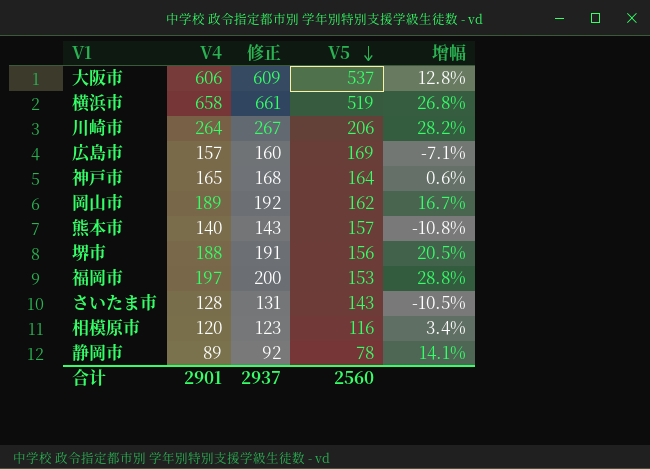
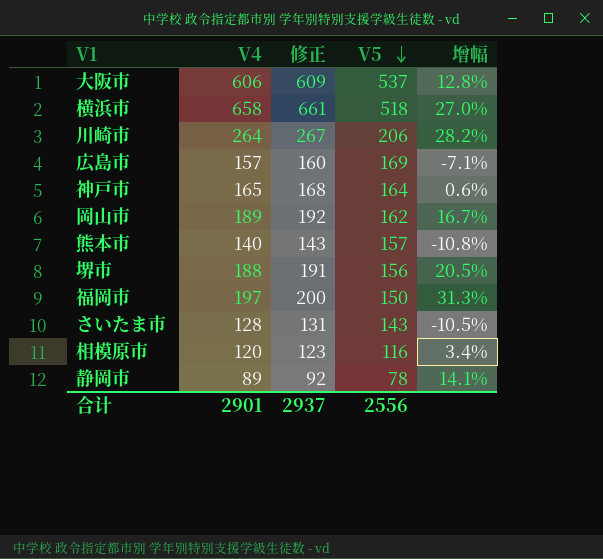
横浜市 | V5: 519 -> 518
横浜市 | 增幅: 26.8% -> 27.0%
福岡市 | V5: 153 -> 150
福岡市 | 增幅: 28.8% -> 31.3%
合计 | V5: 2560 -> 2556

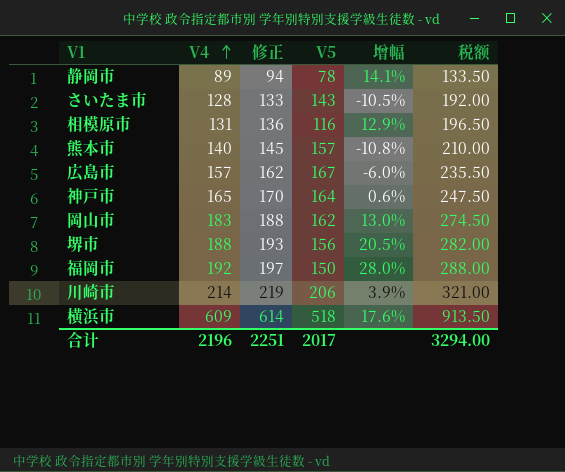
row order: V5 descending -> V4 ascending
column 修正 | formula: [V4] + 3 -> [V4] + 5
column 税额 | formula: none -> [V4] * 1.5
row 大阪市: 606 | 609 | 537 | 12.8% -> none
相模原市 | V4: 120 -> 131
相模原市 | 增幅: 3.4% -> 12.9%
広島市 | V5: 169 -> 167
広島市 | 增幅: -7.1% -> -6.0%
岡山市 | V4: 189 -> 183
岡山市 | 增幅: 16.7% -> 13.0%
福岡市 | V4: 197 -> 192
福岡市 | 增幅: 31.3% -> 28.0%
川崎市 | V4: 264 -> 214
川崎市 | 增幅: 28.2% -> 3.9%
横浜市 | V4: 658 -> 609
横浜市 | 增幅: 27.0% -> 17.6%
合计 | V4: 2901 -> 2196
合计 | 修正: 2937 -> 2251
合计 | V5: 2556 -> 2017

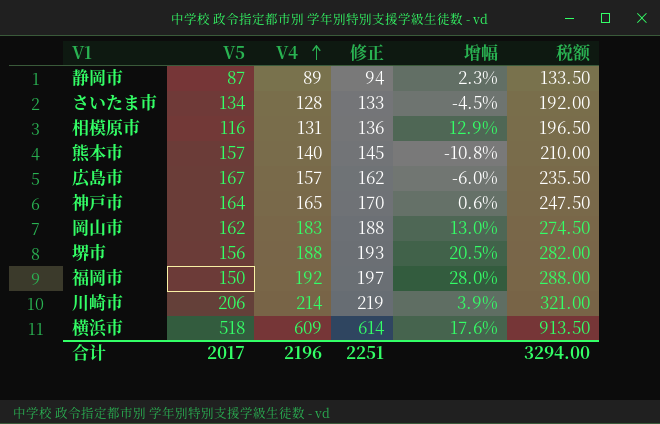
column V5 | position: 4 -> 2
静岡市 | V5: 78 -> 87
静岡市 | 增幅: 14.1% -> 2.3%
さいたま市 | V5: 143 -> 134
さいたま市 | 增幅: -10.5% -> -4.5%

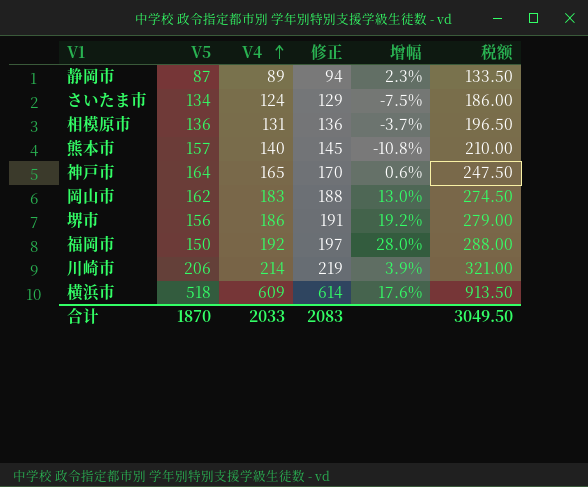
row 広島市: 167 | 157 | 162 | -6.0% | 235.50 -> none
さいたま市 | V4: 128 -> 124
さいたま市 | 修正: 133 -> 129
さいたま市 | 增幅: -4.5% -> -7.5%
さいたま市 | 税额: 192.00 -> 186.00
相模原市 | V5: 116 -> 136
相模原市 | 增幅: 12.9% -> -3.7%
堺市 | V4: 188 -> 186
堺市 | 修正: 193 -> 191
堺市 | 增幅: 20.5% -> 19.2%
堺市 | 税额: 282.00 -> 279.00
合计 | V5: 2017 -> 1870
合计 | V4: 2196 -> 2033
合计 | 修正: 2251 -> 2083
合计 | 税额: 3294.00 -> 3049.50

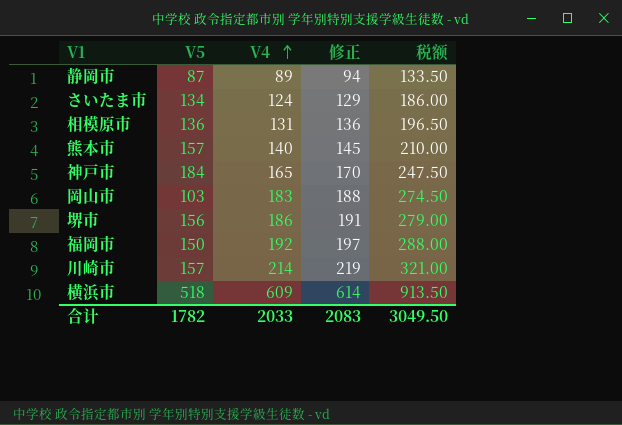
column 增幅 | formula: ([V4] - [V5]) / [V5] -> none
神戸市 | V5: 164 -> 184
岡山市 | V5: 162 -> 103
川崎市 | V5: 206 -> 157
合计 | V5: 1870 -> 1782

